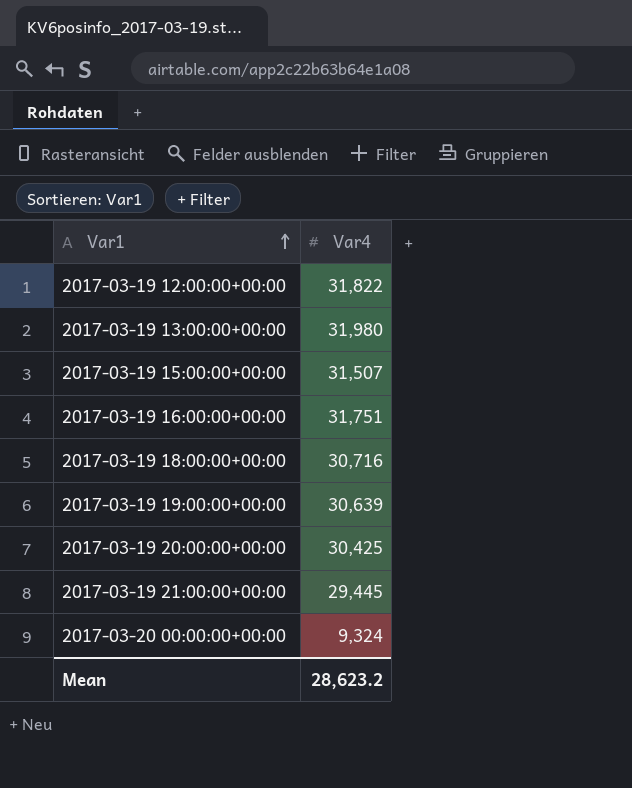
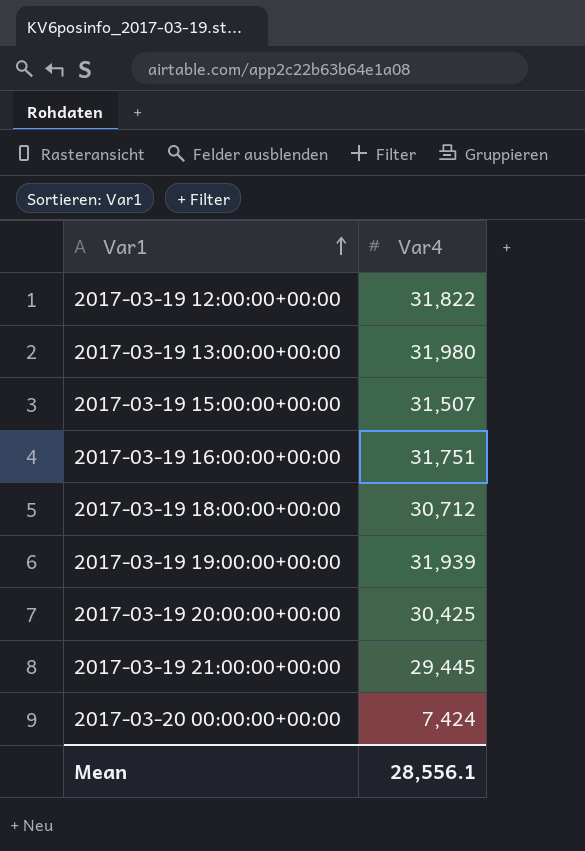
2017-03-19 18:00:00+00:00 | Var4: 30,716 -> 30,712
2017-03-19 19:00:00+00:00 | Var4: 30,639 -> 31,939
2017-03-20 00:00:00+00:00 | Var4: 9,324 -> 7,424
Mean | Var4: 28,623.2 -> 28,556.1

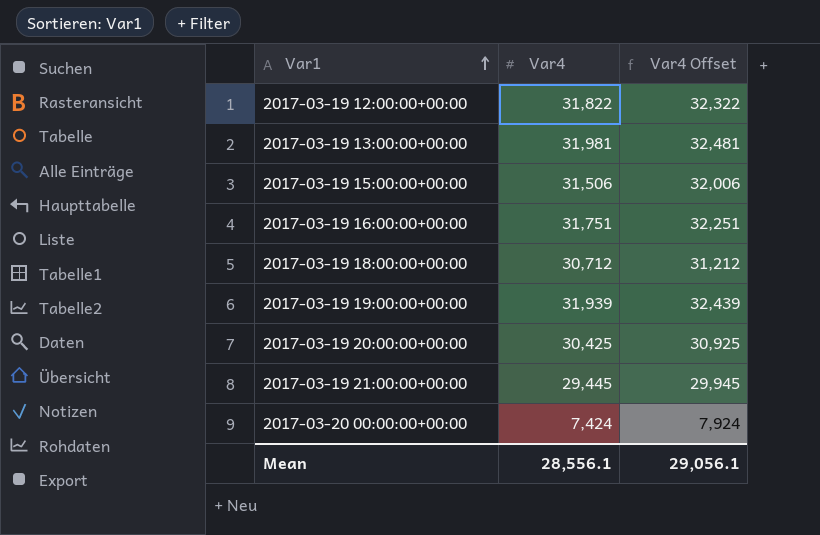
column Var4 Offset | formula: none -> [Var4] + 500
2017-03-19 13:00:00+00:00 | Var4: 31,980 -> 31,981
2017-03-19 15:00:00+00:00 | Var4: 31,507 -> 31,506

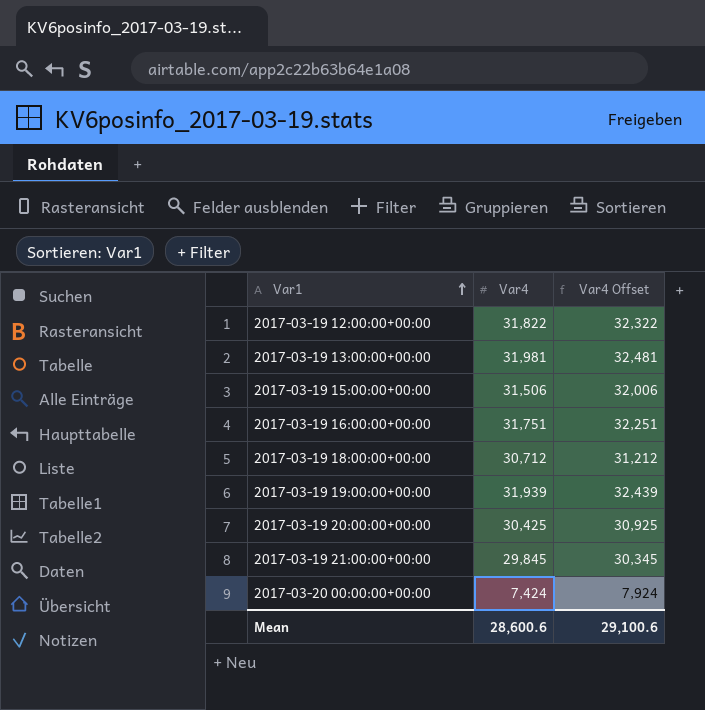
2017-03-19 21:00:00+00:00 | Var4: 29,445 -> 29,845
2017-03-19 21:00:00+00:00 | Var4 Offset: 29,945 -> 30,345
Mean | Var4: 28,556.1 -> 28,600.6
Mean | Var4 Offset: 29,056.1 -> 29,100.6

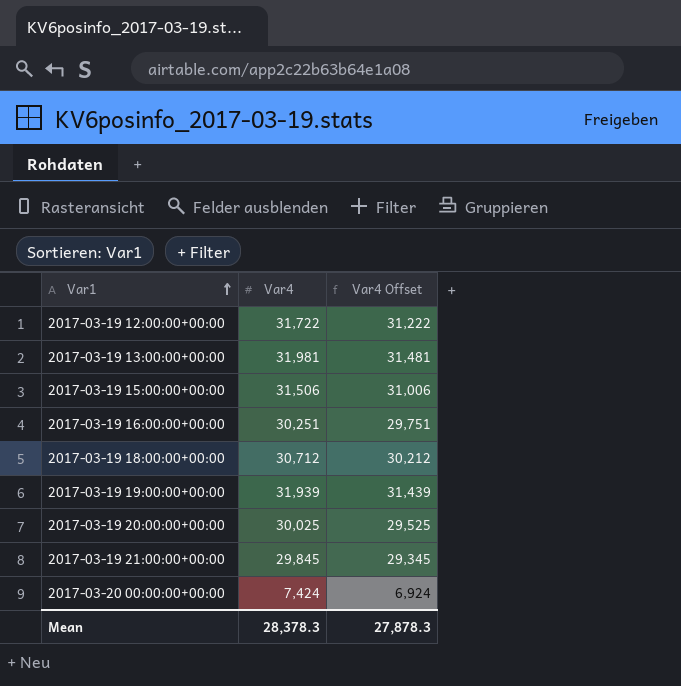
column Var4 Offset | formula: [Var4] + 500 -> [Var4] - 500
2017-03-19 12:00:00+00:00 | Var4: 31,822 -> 31,722
2017-03-19 16:00:00+00:00 | Var4: 31,751 -> 30,251
2017-03-19 20:00:00+00:00 | Var4: 30,425 -> 30,025
Mean | Var4: 28,600.6 -> 28,378.3
Mean | Var4 Offset: 29,100.6 -> 27,878.3

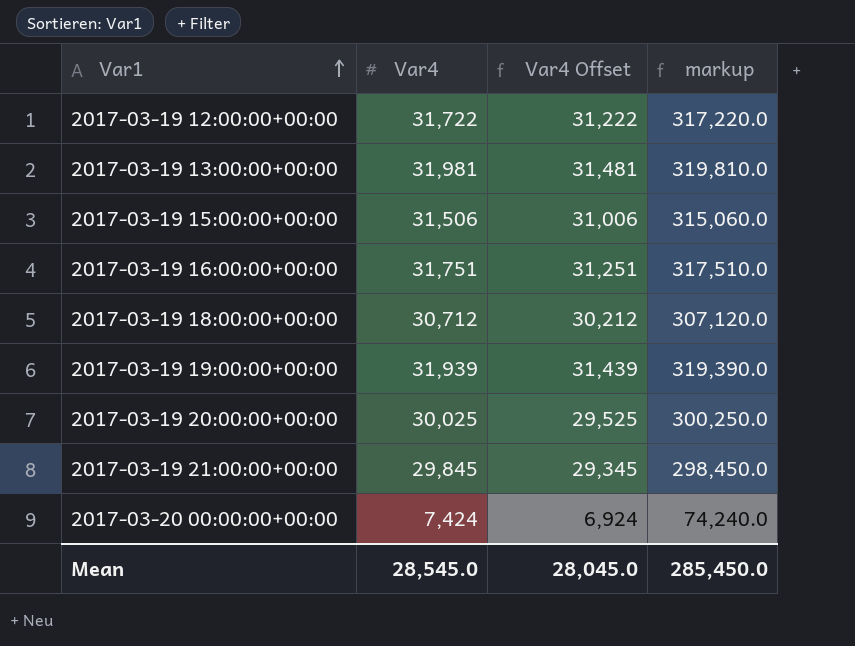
column markup | formula: none -> [Var4] * 10
2017-03-19 16:00:00+00:00 | Var4: 30,251 -> 31,751
2017-03-19 16:00:00+00:00 | Var4 Offset: 29,751 -> 31,251
Mean | Var4: 28,378.3 -> 28,545.0
Mean | Var4 Offset: 27,878.3 -> 28,045.0

